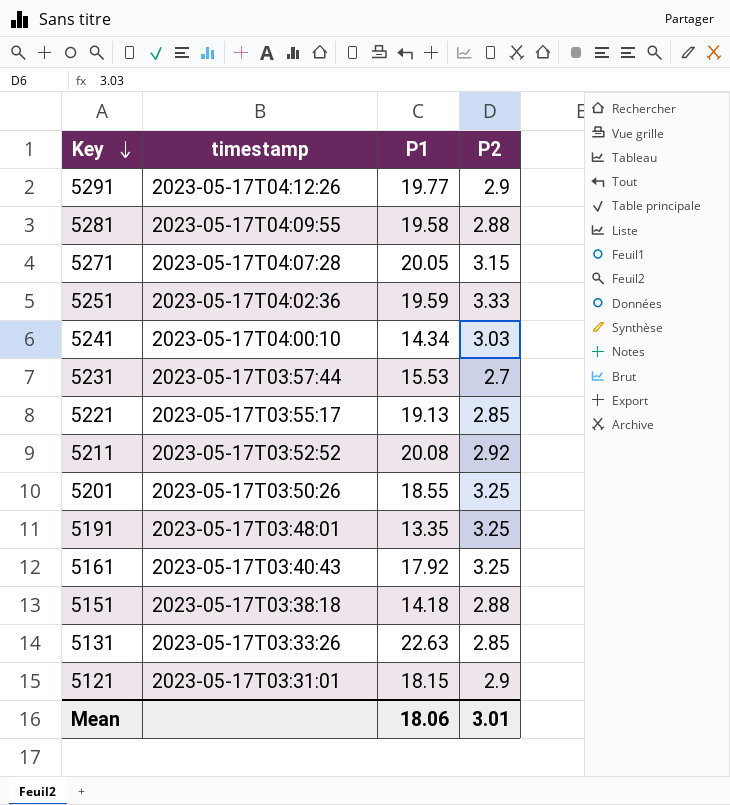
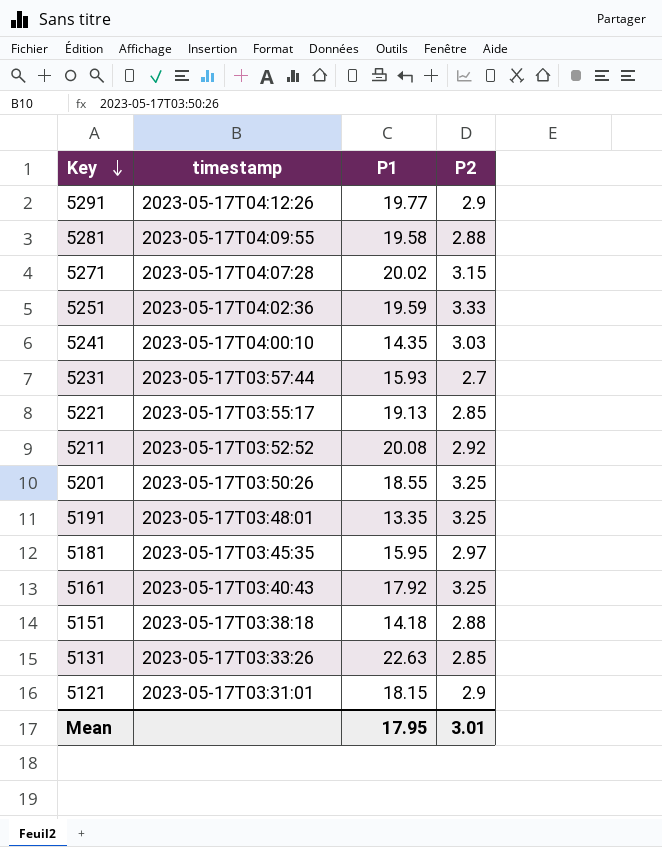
5271 | P1: 20.05 -> 20.02
5241 | P1: 14.34 -> 14.35
5231 | P1: 15.53 -> 15.93
row 5181: none -> 2023-05-17T03:45:35 | 15.95 | 2.97
Mean | P1: 18.06 -> 17.95

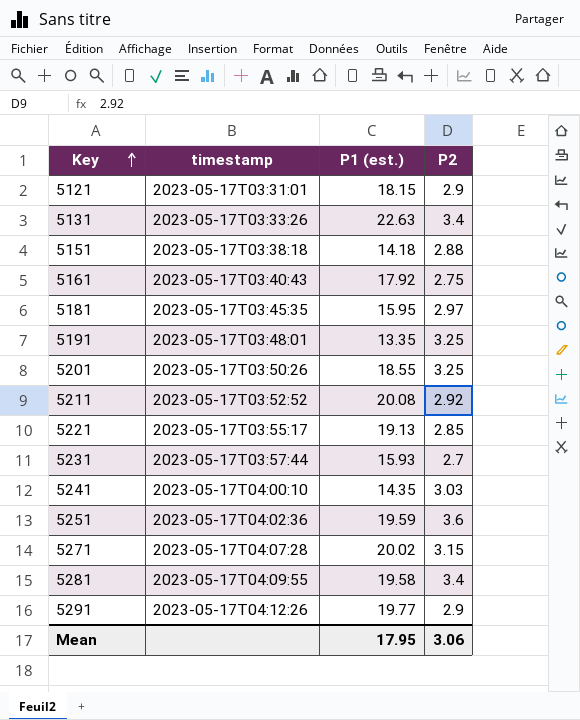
row order: Key descending -> Key ascending
column name: P1 -> P1 (est.)
5131 | P2: 2.85 -> 3.4
5161 | P2: 3.25 -> 2.75
5251 | P2: 3.33 -> 3.6
5281 | P2: 2.88 -> 3.4
Mean | P2: 3.01 -> 3.06

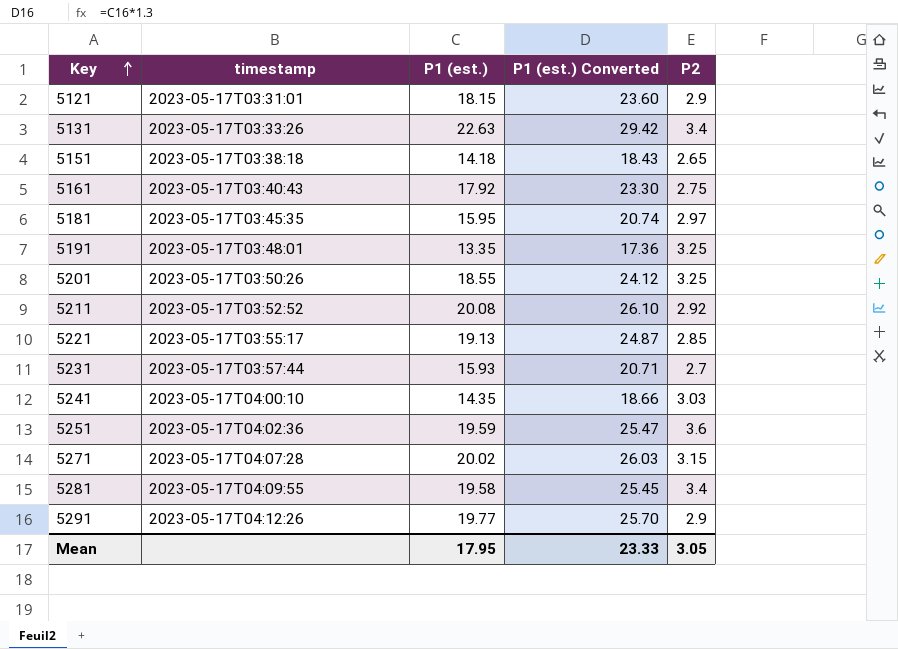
column P1 (est.) Converted | formula: none -> [P1 (est.)] * 1.3
5151 | P2: 2.88 -> 2.65
Mean | P2: 3.06 -> 3.05

